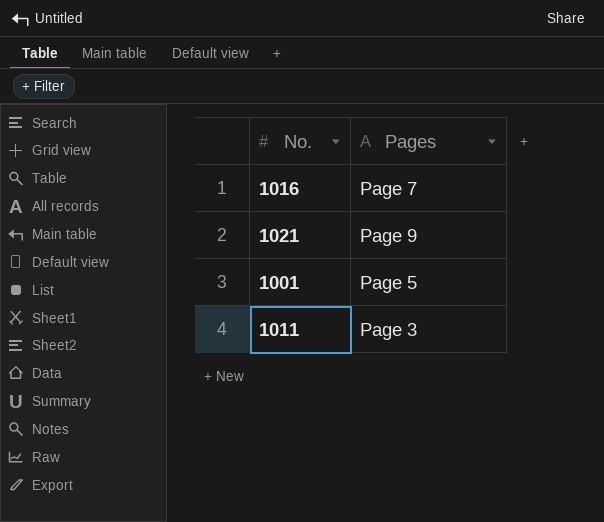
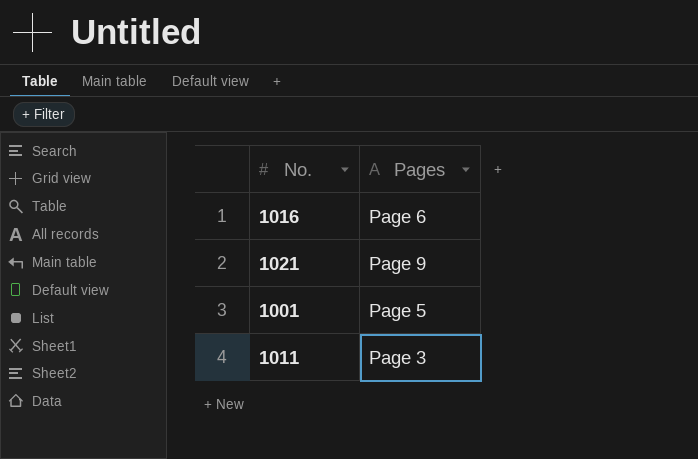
1016 | Pages: Page 7 -> Page 6

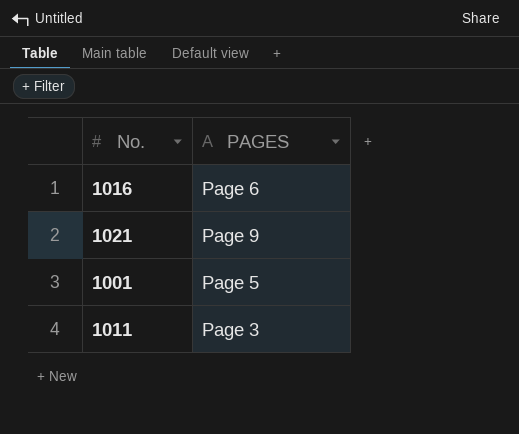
column name: Pages -> PAGES

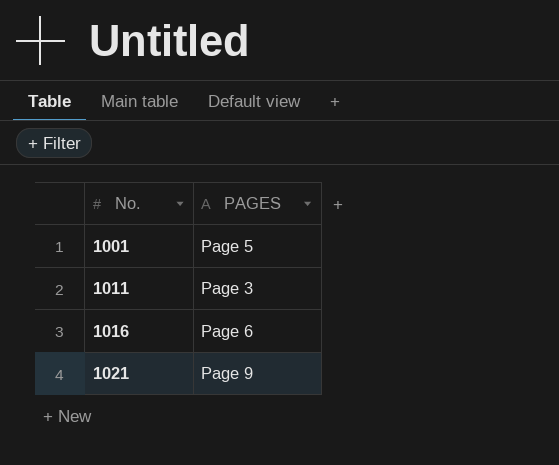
row order: none -> No. ascending

